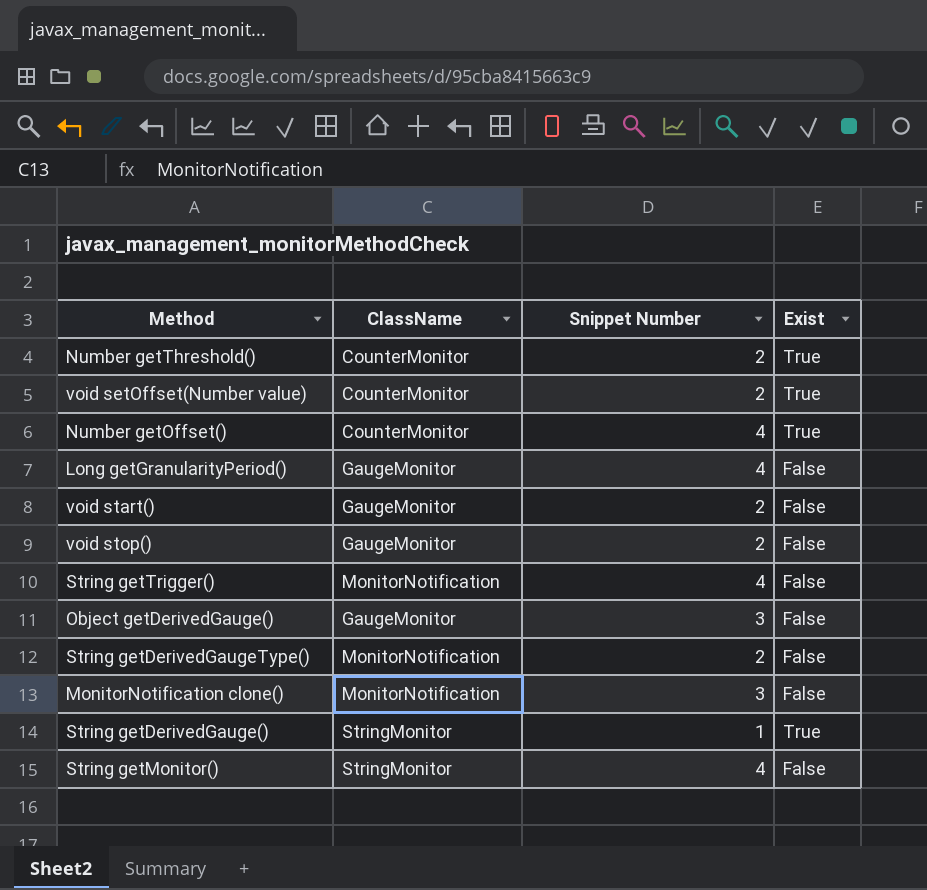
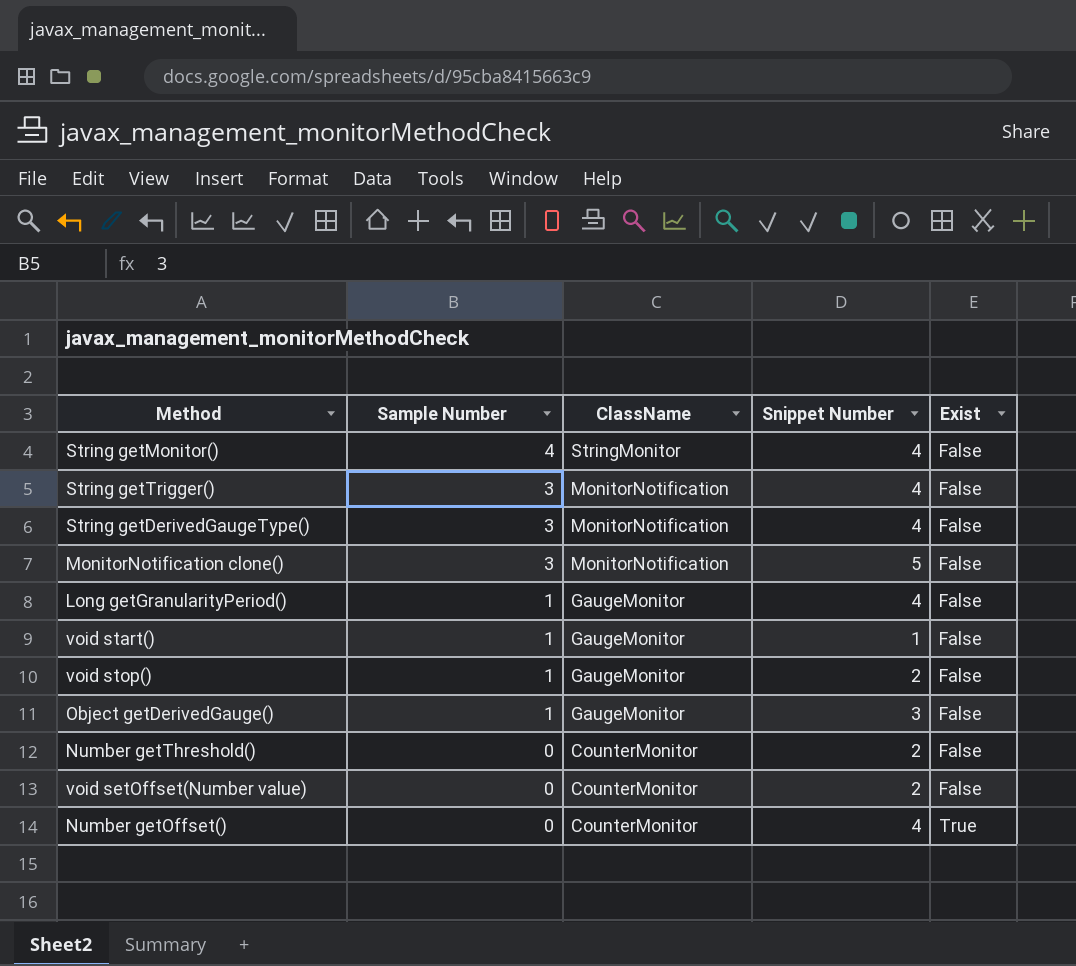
row order: none -> Sample Number descending
column Sample Number | position: none -> 2
row String getDerivedGauge(): StringMonitor | 1 | True -> none
String getDerivedGaugeType() | Snippet Number: 2 -> 4
MonitorNotification clone() | Snippet Number: 3 -> 5
void start() | Snippet Number: 2 -> 1
Number getThreshold() | Exist: True -> False
void setOffset(Number value) | Exist: True -> False

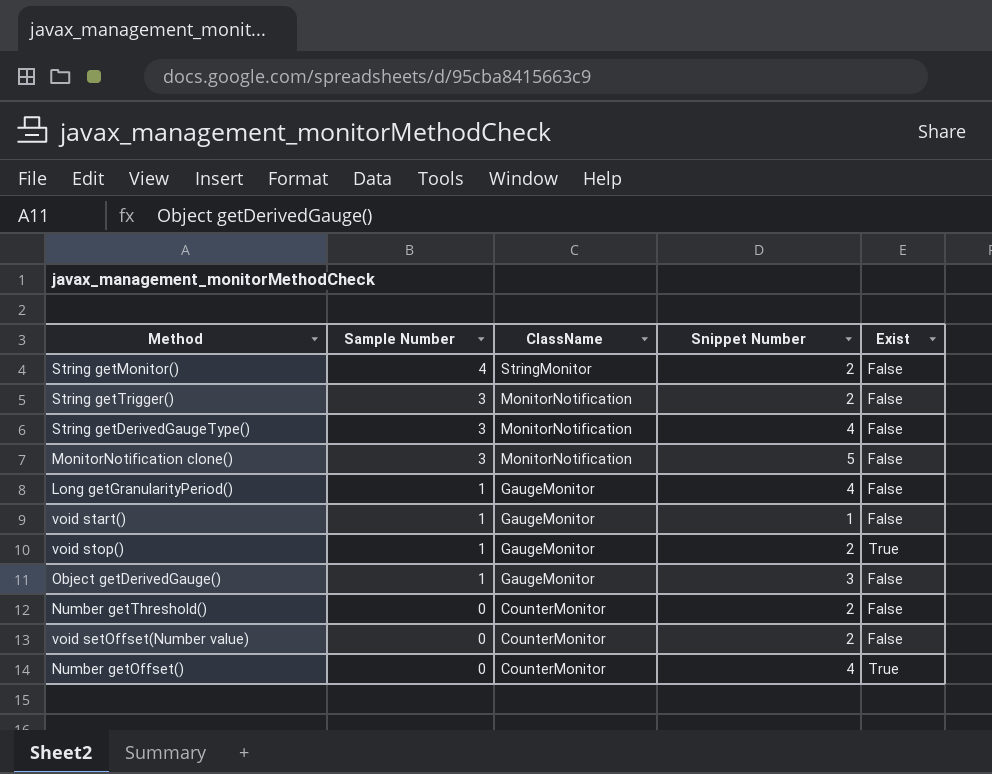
String getMonitor() | Snippet Number: 4 -> 2
String getTrigger() | Snippet Number: 4 -> 2
void stop() | Exist: False -> True

